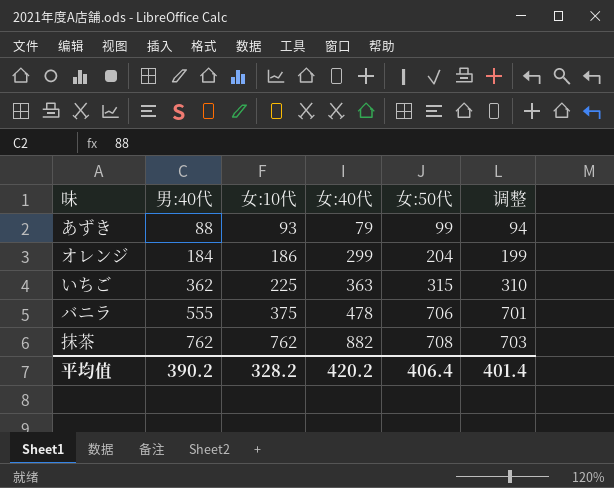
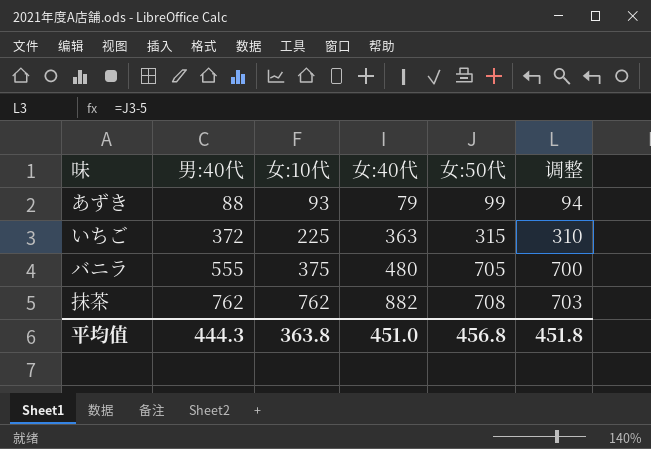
row オレンジ: 184 | 186 | 299 | 204 | 199 -> none
いちご | 男:40代: 362 -> 372
バニラ | 女:40代: 478 -> 480
バニラ | 女:50代: 706 -> 705
バニラ | 调整: 701 -> 700
平均值 | 男:40代: 390.2 -> 444.3
平均值 | 女:10代: 328.2 -> 363.8
平均值 | 女:40代: 420.2 -> 451.0
平均值 | 女:50代: 406.4 -> 456.8
平均值 | 调整: 401.4 -> 451.8

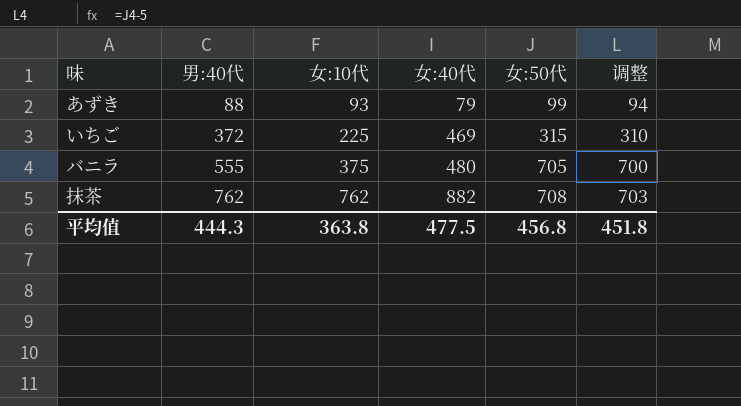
いちご | 女:40代: 363 -> 469
平均值 | 女:40代: 451.0 -> 477.5

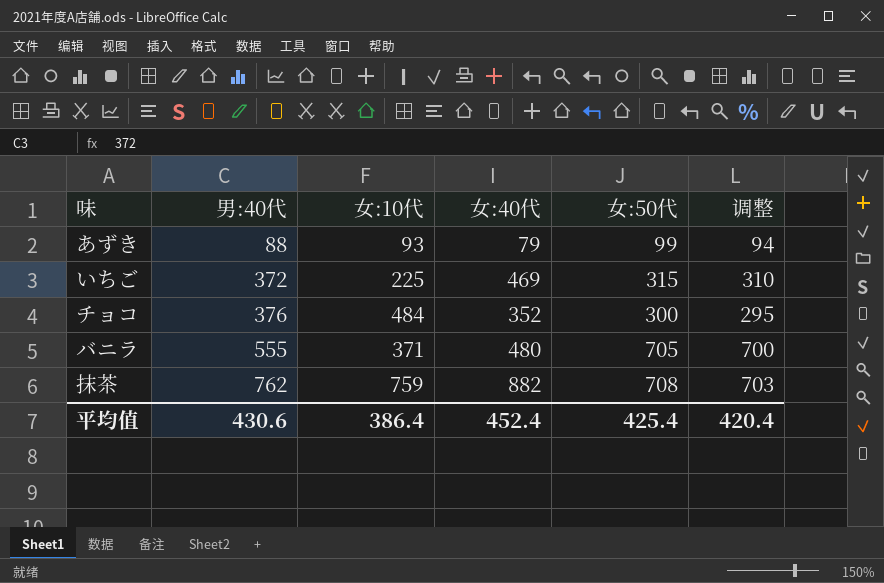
row チョコ: none -> 376 | 484 | 352 | 300 | 295
バニラ | 女:10代: 375 -> 371
抹茶 | 女:10代: 762 -> 759
平均值 | 男:40代: 444.3 -> 430.6
平均值 | 女:10代: 363.8 -> 386.4
平均值 | 女:40代: 477.5 -> 452.4
平均值 | 女:50代: 456.8 -> 425.4
平均值 | 调整: 451.8 -> 420.4

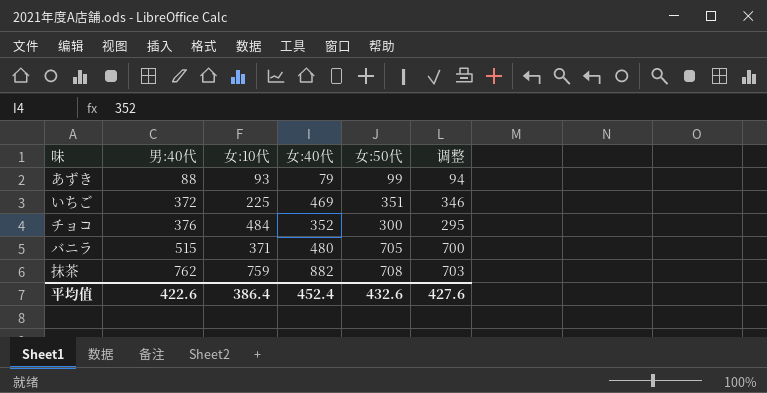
いちご | 女:50代: 315 -> 351
いちご | 调整: 310 -> 346
バニラ | 男:40代: 555 -> 515
平均值 | 男:40代: 430.6 -> 422.6
平均值 | 女:50代: 425.4 -> 432.6
平均值 | 调整: 420.4 -> 427.6

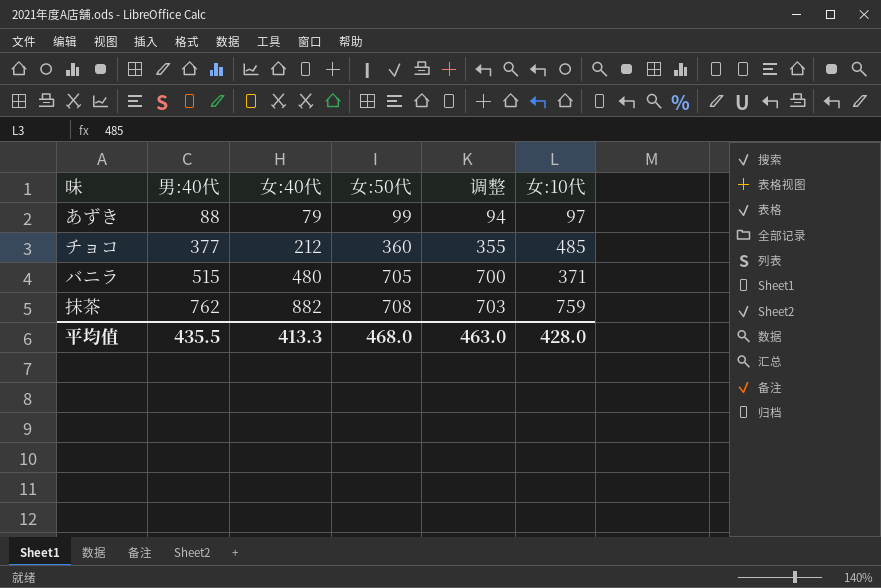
column 女:10代 | position: 3 -> 6
row いちご: 372 | 225 | 469 | 351 | 346 -> none
あずき | 女:10代: 93 -> 97
チョコ | 男:40代: 376 -> 377
チョコ | 女:40代: 352 -> 212
チョコ | 女:50代: 300 -> 360
チョコ | 调整: 295 -> 355
チョコ | 女:10代: 484 -> 485
平均值 | 男:40代: 422.6 -> 435.5
平均值 | 女:40代: 452.4 -> 413.3
平均值 | 女:50代: 432.6 -> 468.0
平均值 | 调整: 427.6 -> 463.0
平均值 | 女:10代: 386.4 -> 428.0

